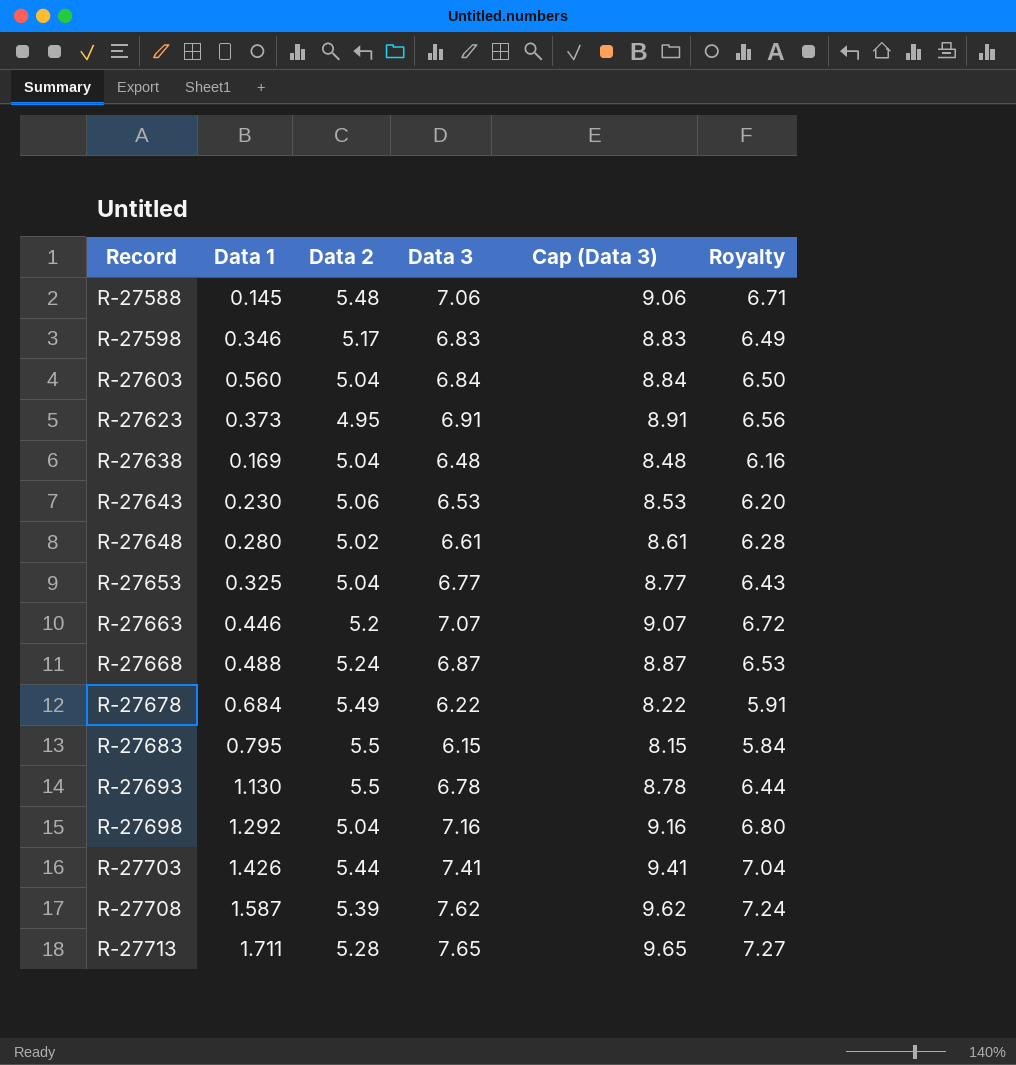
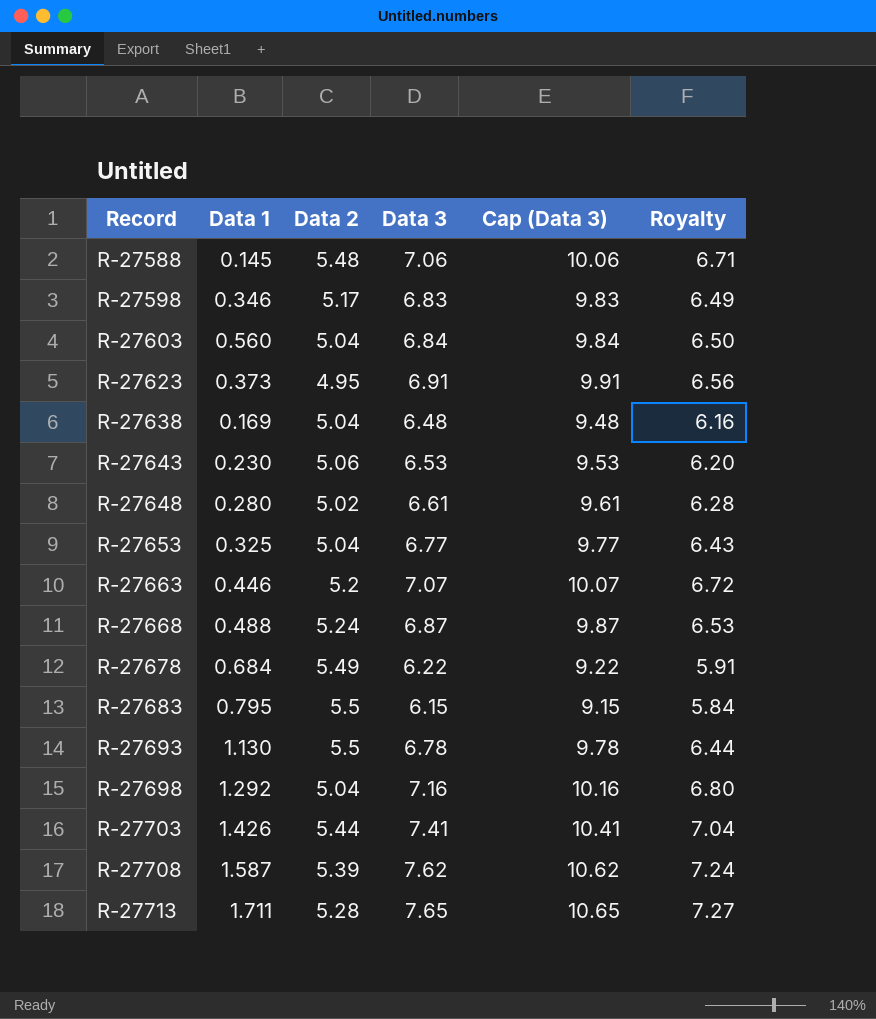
column Cap (Data 3) | formula: [Data 3] + 2 -> [Data 3] + 3

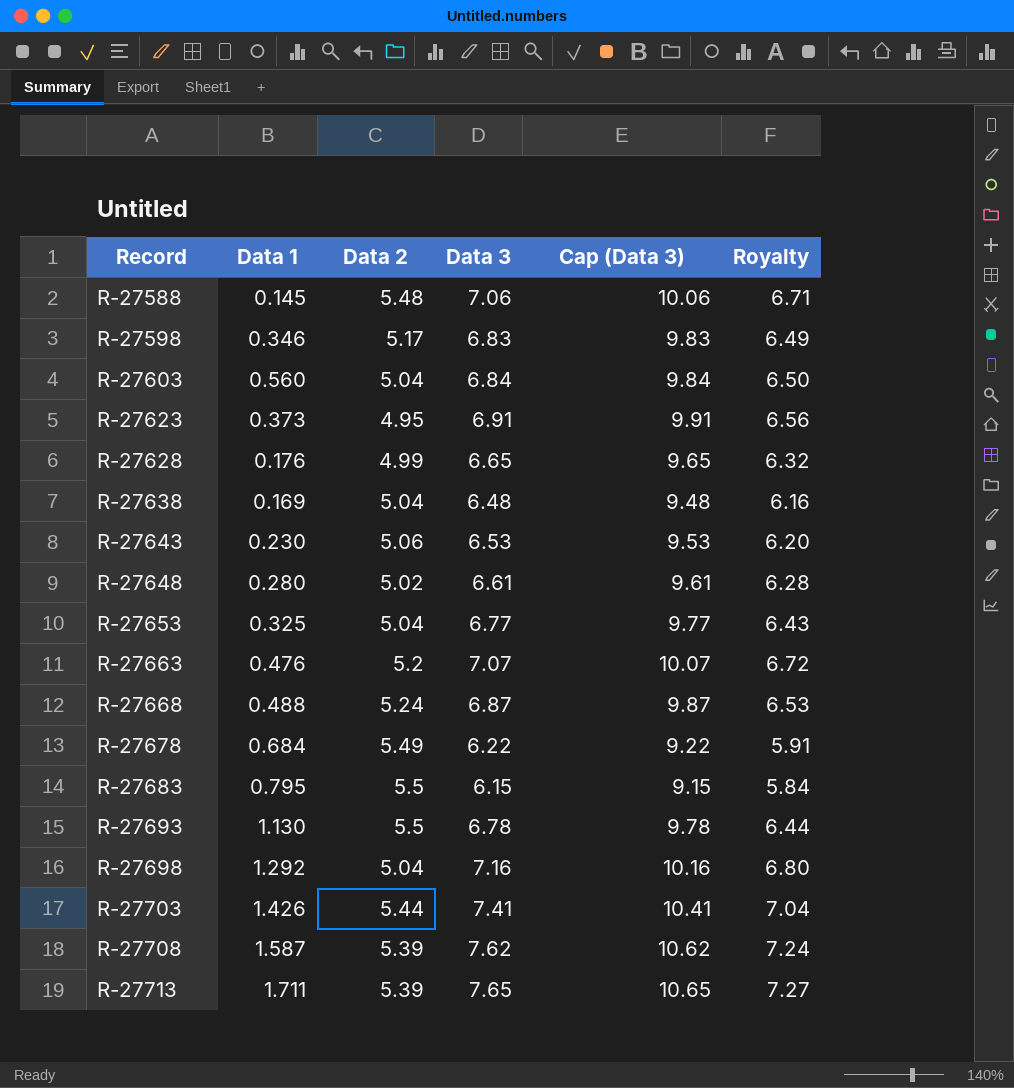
row R-27628: none -> 0.176 | 4.99 | 6.65 | 9.65 | 6.32
R-27663 | Data 1: 0.446 -> 0.476
R-27713 | Data 2: 5.28 -> 5.39

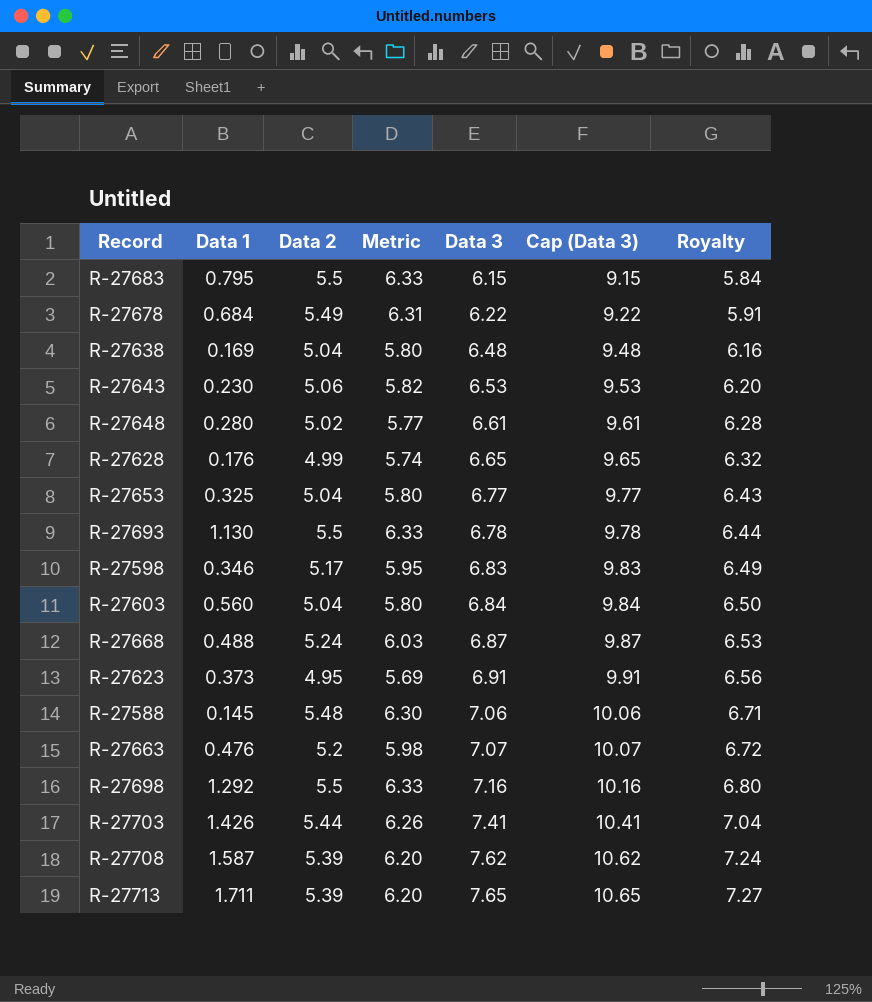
row order: Record ascending -> Data 3 ascending
column Metric | formula: none -> [Data 2] * 1.15
R-27698 | Data 2: 5.04 -> 5.5

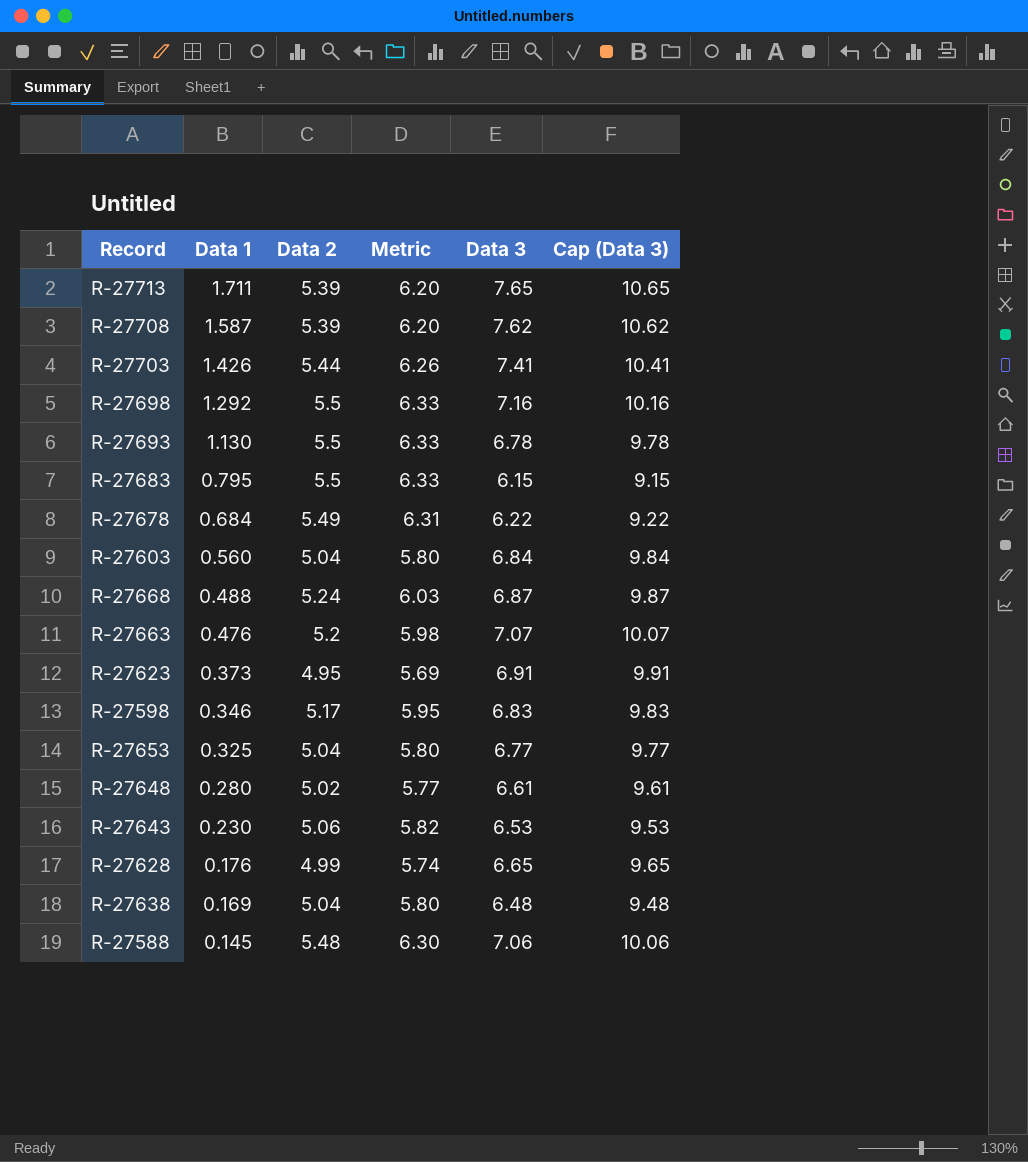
row order: Data 3 ascending -> Data 1 descending
column Royalty | formula: [Data 3] * 0.95 -> none

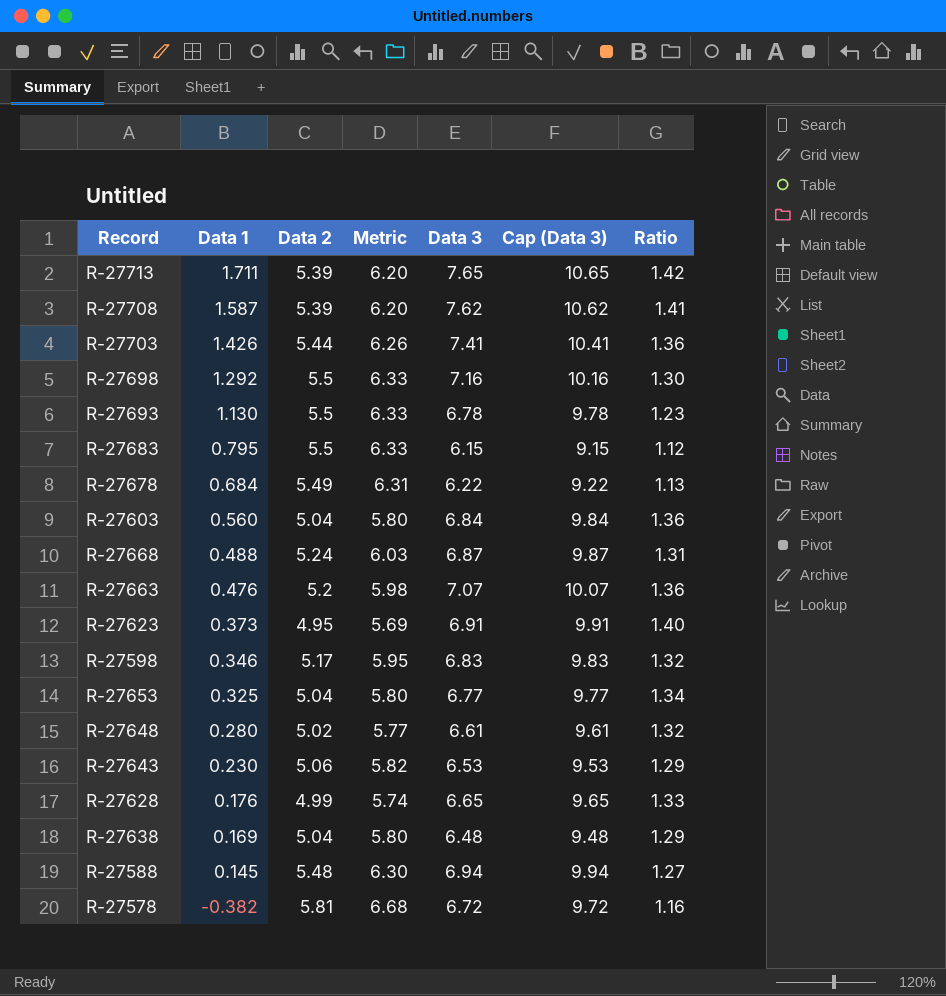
column Ratio | formula: none -> [Data 3] / [Data 2]
R-27588 | Data 3: 7.06 -> 6.94
R-27588 | Cap (Data 3): 10.06 -> 9.94
row R-27578: none -> -0.382 | 5.81 | 6.68 | 6.72 | 9.72 | 1.16

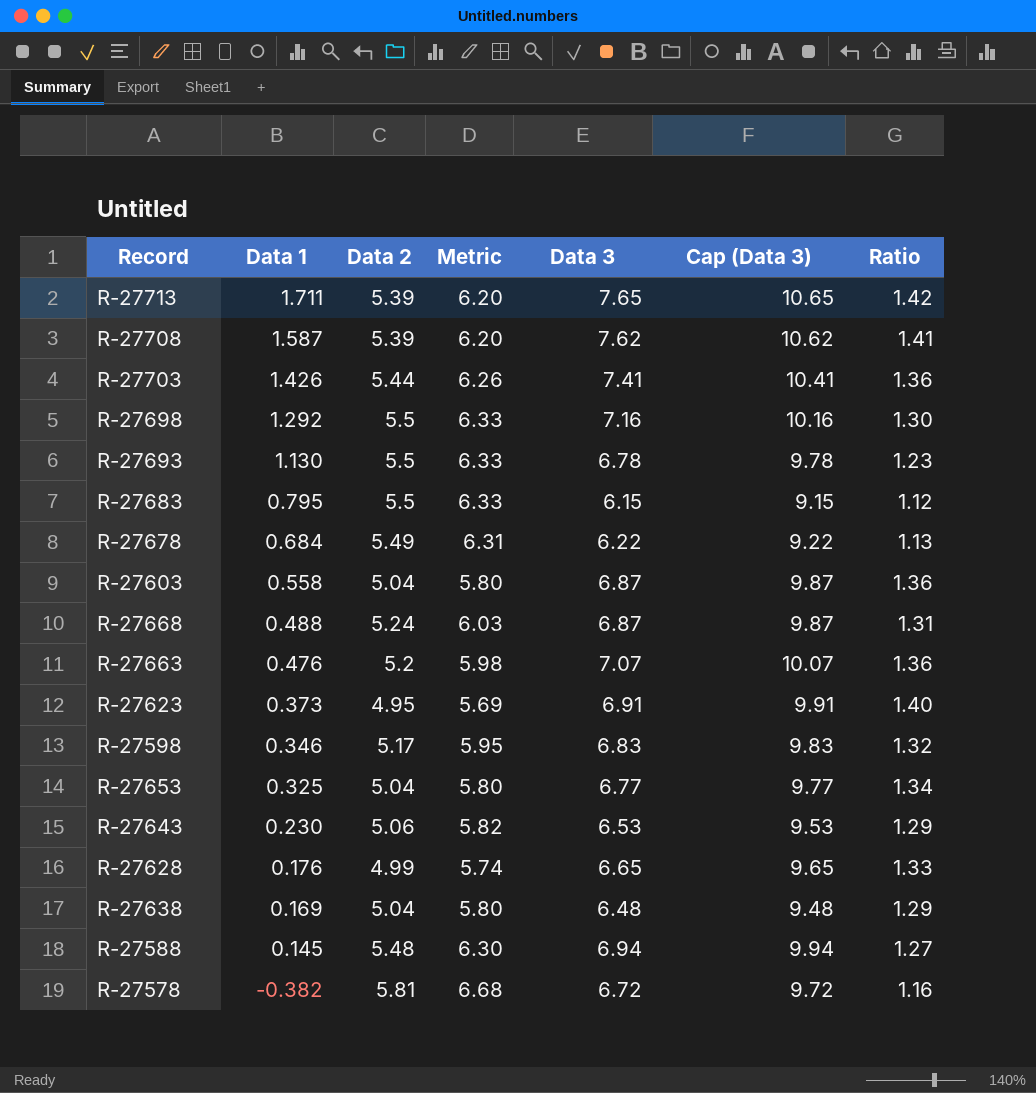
row R-27648: 0.280 | 5.02 | 5.77 | 6.61 | 9.61 | 1.32 -> none
R-27603 | Data 1: 0.560 -> 0.558
R-27603 | Data 3: 6.84 -> 6.87
R-27603 | Cap (Data 3): 9.84 -> 9.87

